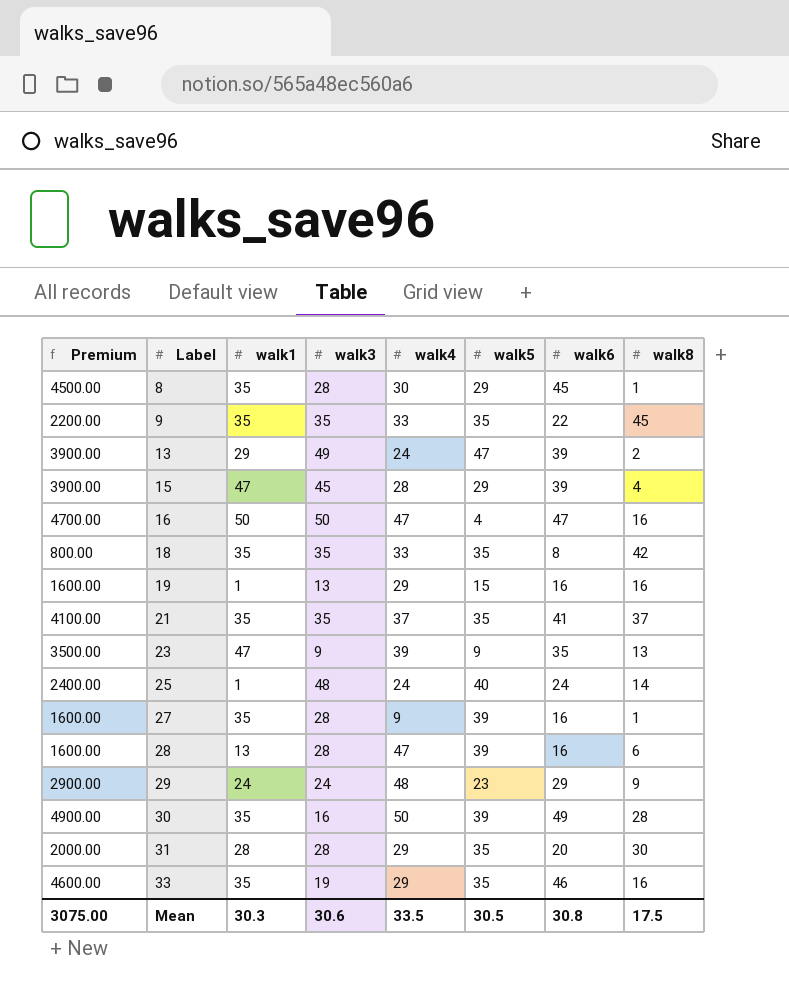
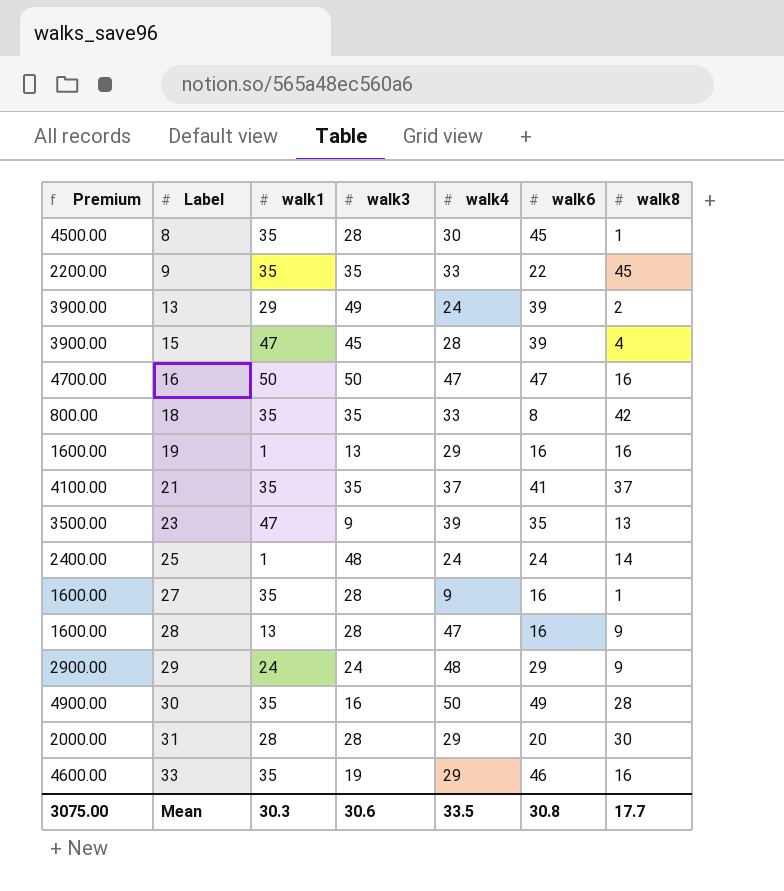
column walk5 | position: 6 -> none
28 | walk8: 6 -> 9
Mean | walk8: 17.5 -> 17.7

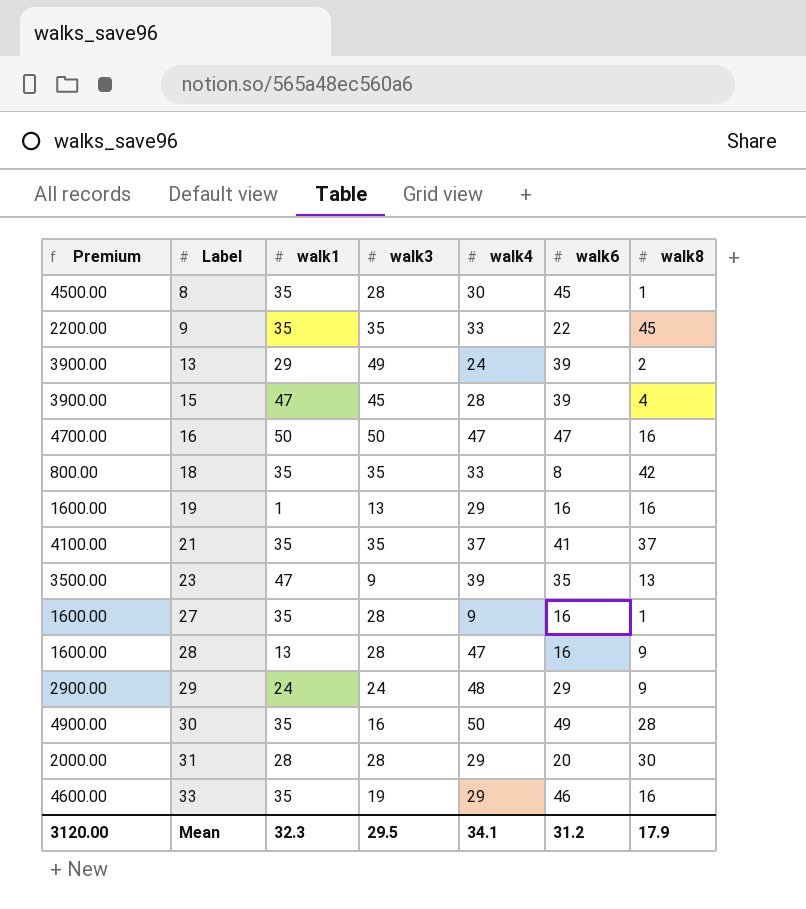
row 25: 2400.00 | 1 | 48 | 24 | 24 | 14 -> none
Mean | Premium: 3075.00 -> 3120.00
Mean | walk1: 30.3 -> 32.3
Mean | walk3: 30.6 -> 29.5
Mean | walk4: 33.5 -> 34.1
Mean | walk6: 30.8 -> 31.2
Mean | walk8: 17.7 -> 17.9

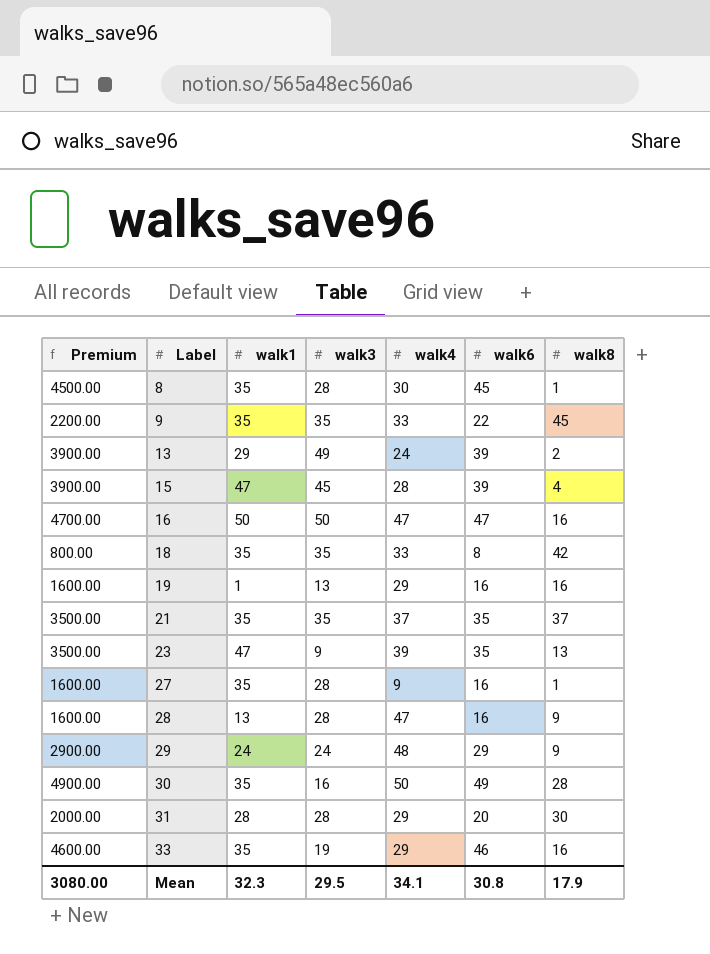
21 | Premium: 4100.00 -> 3500.00
21 | walk6: 41 -> 35
Mean | Premium: 3120.00 -> 3080.00
Mean | walk6: 31.2 -> 30.8

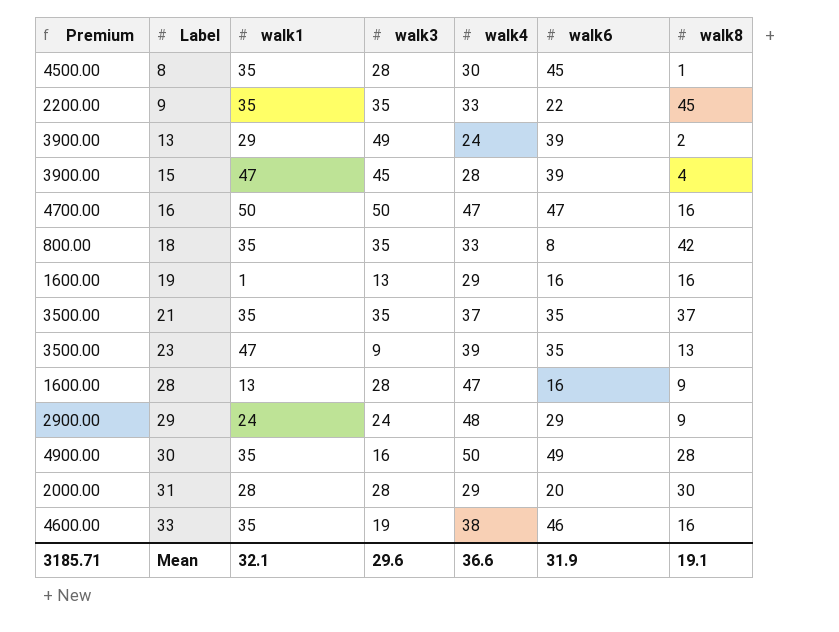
row 27: 1600.00 | 35 | 28 | 9 | 16 | 1 -> none
33 | walk4: 29 -> 38
Mean | Premium: 3080.00 -> 3185.71
Mean | walk1: 32.3 -> 32.1
Mean | walk3: 29.5 -> 29.6
Mean | walk4: 34.1 -> 36.6
Mean | walk6: 30.8 -> 31.9
Mean | walk8: 17.9 -> 19.1

